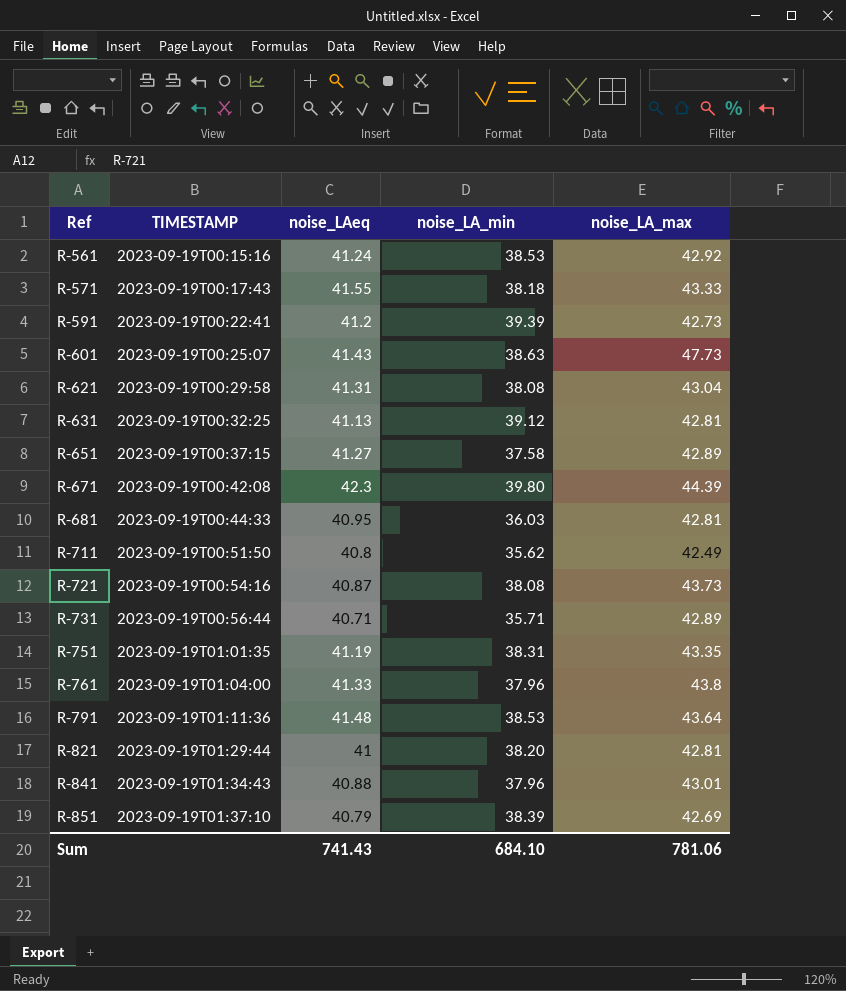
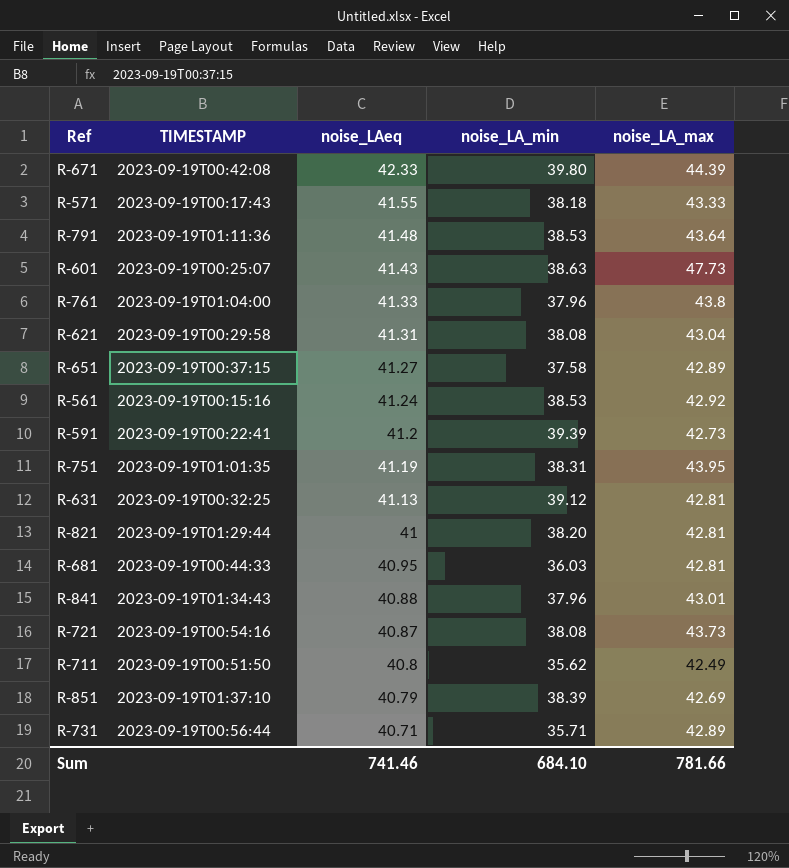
row order: Ref ascending -> noise_LAeq descending
R-671 | noise_LAeq: 42.3 -> 42.33
R-751 | noise_LA_max: 43.35 -> 43.95
Sum | noise_LAeq: 741.43 -> 741.46
Sum | noise_LA_max: 781.06 -> 781.66

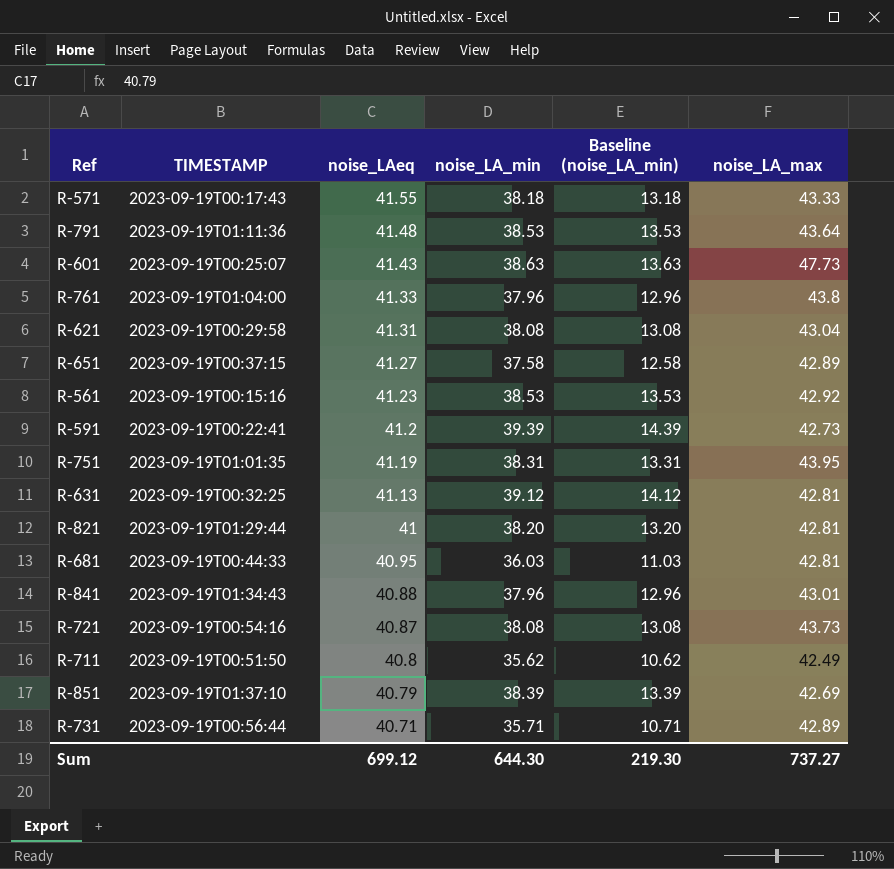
column Baseline (noise_LA_min) | formula: none -> [noise_LA_min] - 25
row R-671: 2023-09-19T00:42:08 | 42.33 | 39.80 | 44.39 -> none
R-561 | noise_LAeq: 41.24 -> 41.23
Sum | noise_LAeq: 741.46 -> 699.12
Sum | noise_LA_min: 684.10 -> 644.30
Sum | noise_LA_max: 781.66 -> 737.27

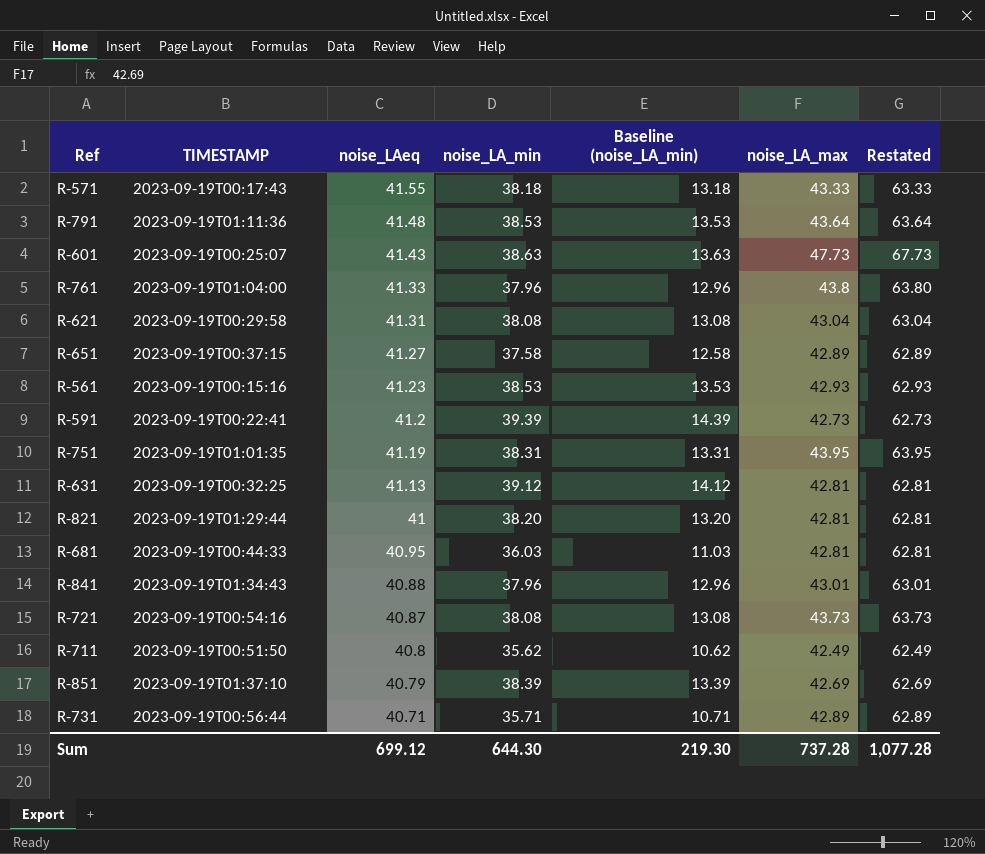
column Restated | formula: none -> [noise_LA_max] + 20
R-561 | noise_LA_max: 42.92 -> 42.93
Sum | noise_LA_max: 737.27 -> 737.28

